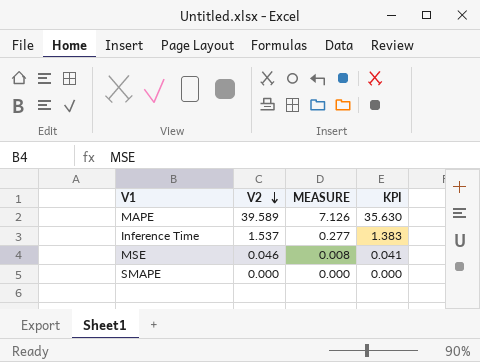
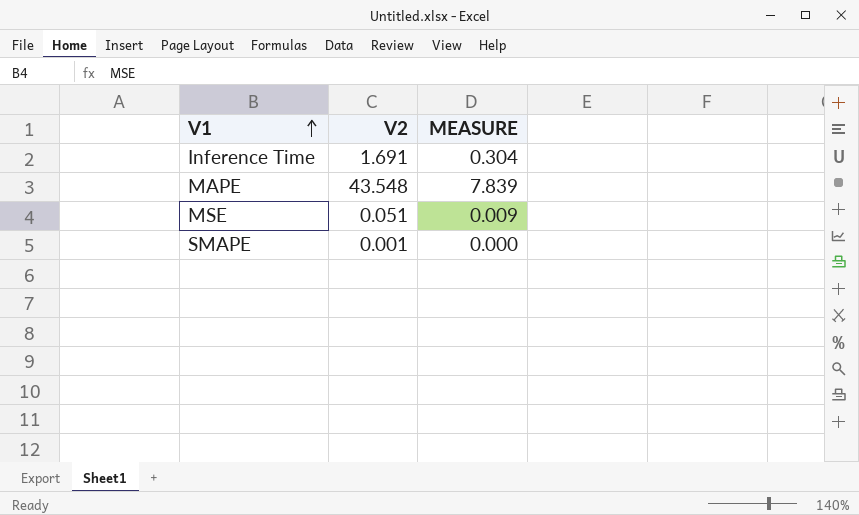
row order: V2 descending -> V1 ascending
column KPI | formula: [V2] * 0.9 -> none
Inference Time | V2: 1.537 -> 1.691
Inference Time | MEASURE: 0.277 -> 0.304
MAPE | V2: 39.589 -> 43.548
MAPE | MEASURE: 7.126 -> 7.839
MSE | V2: 0.046 -> 0.051
MSE | MEASURE: 0.008 -> 0.009
SMAPE | V2: 0.000 -> 0.001

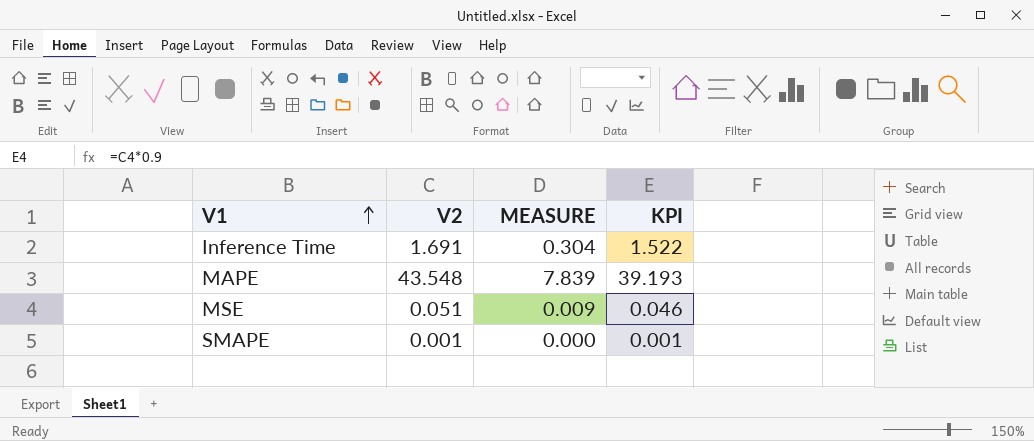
column KPI | formula: none -> [V2] * 0.9

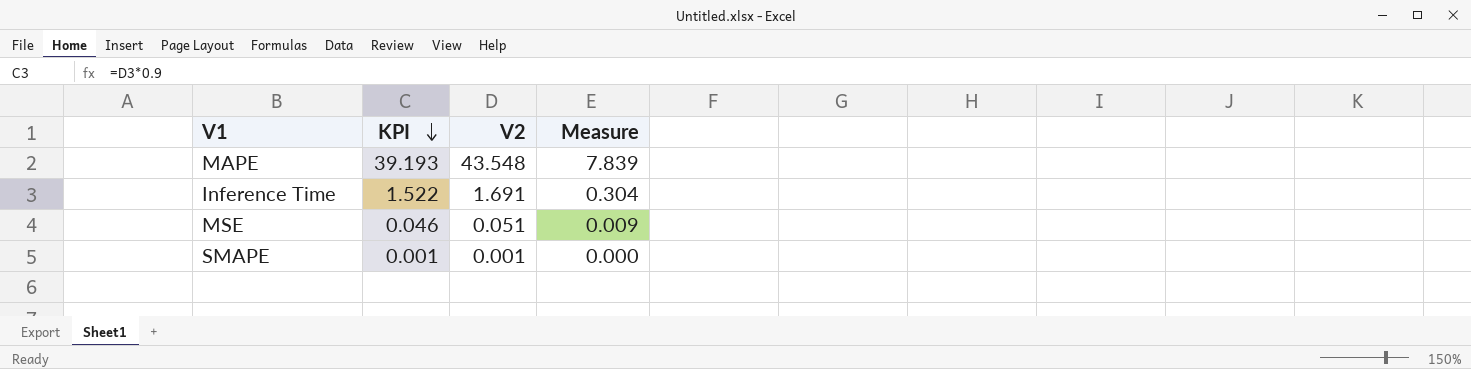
row order: V1 ascending -> KPI descending
column KPI | position: 4 -> 2
column name: MEASURE -> Measure

